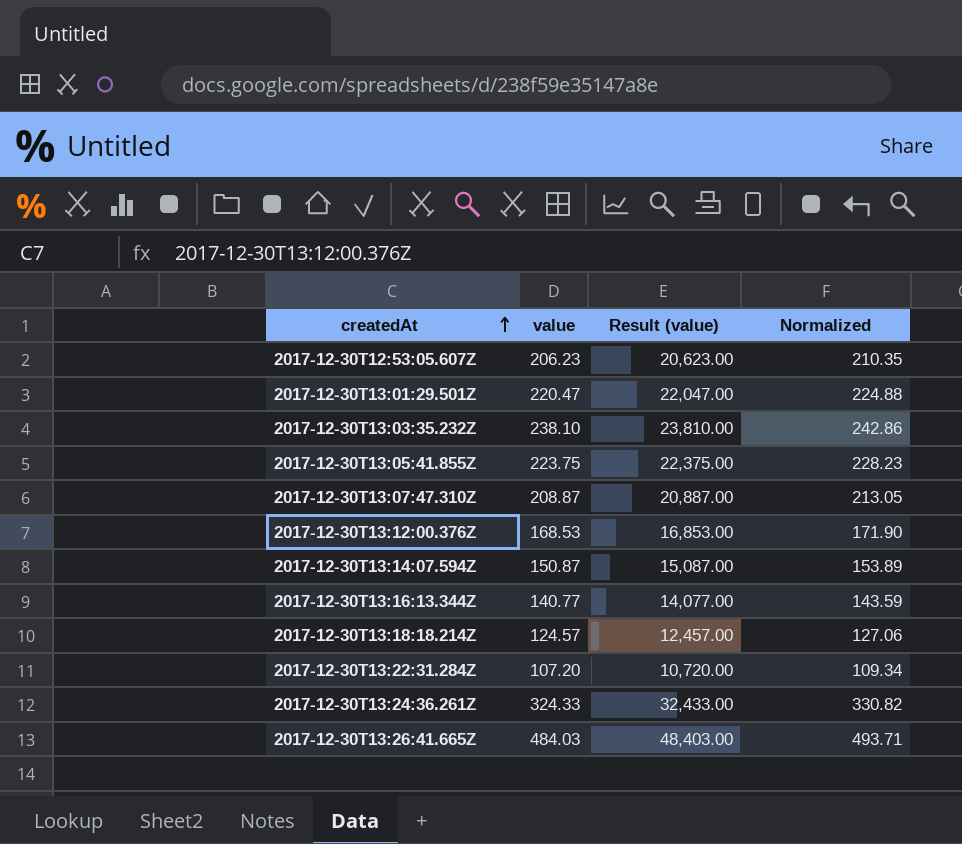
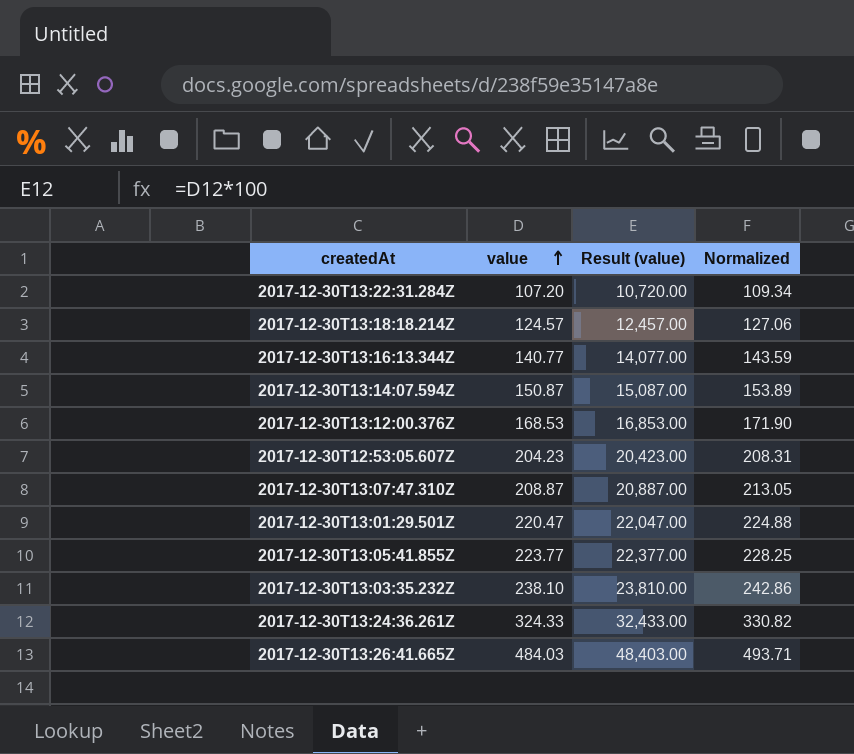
row order: createdAt ascending -> value ascending
2017-12-30T12:53:05.607Z | value: 206.23 -> 204.23
2017-12-30T12:53:05.607Z | Result (value): 20,623.00 -> 20,423.00
2017-12-30T12:53:05.607Z | Normalized: 210.35 -> 208.31
2017-12-30T13:05:41.855Z | value: 223.75 -> 223.77
2017-12-30T13:05:41.855Z | Result (value): 22,375.00 -> 22,377.00
2017-12-30T13:05:41.855Z | Normalized: 228.23 -> 228.25

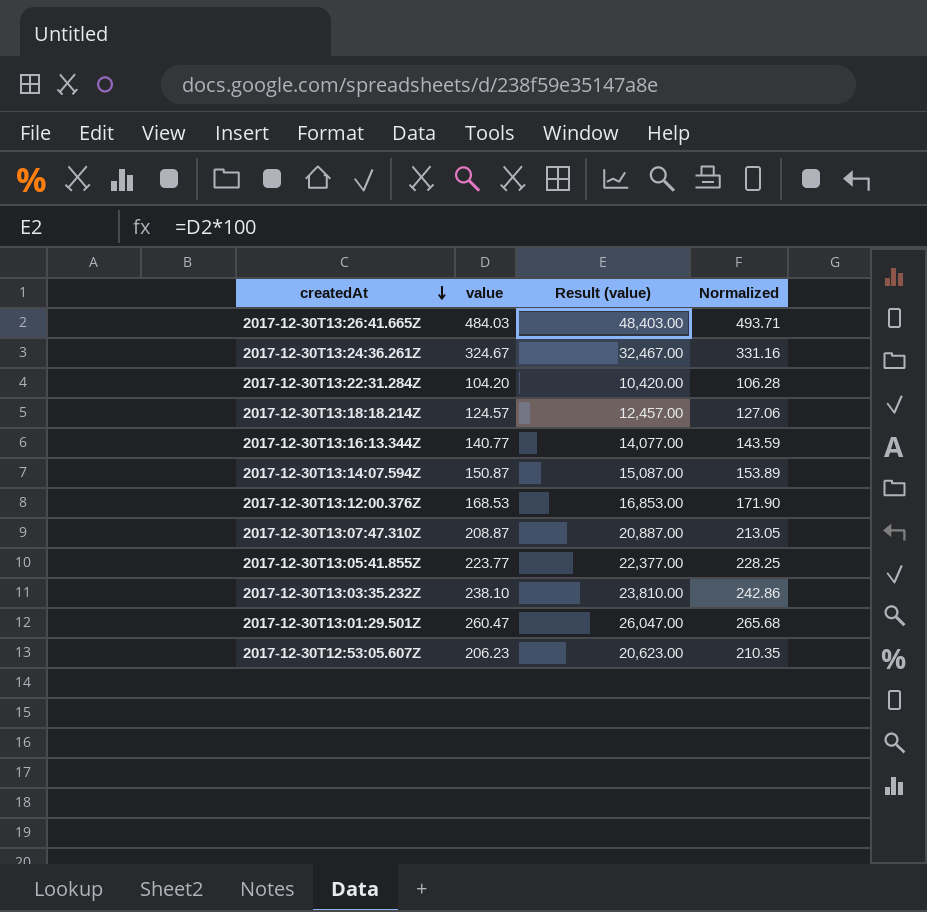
row order: value ascending -> createdAt descending
2017-12-30T13:24:36.261Z | value: 324.33 -> 324.67
2017-12-30T13:24:36.261Z | Result (value): 32,433.00 -> 32,467.00
2017-12-30T13:24:36.261Z | Normalized: 330.82 -> 331.16
2017-12-30T13:22:31.284Z | value: 107.20 -> 104.20
2017-12-30T13:22:31.284Z | Result (value): 10,720.00 -> 10,420.00
2017-12-30T13:22:31.284Z | Normalized: 109.34 -> 106.28
2017-12-30T13:01:29.501Z | value: 220.47 -> 260.47
2017-12-30T13:01:29.501Z | Result (value): 22,047.00 -> 26,047.00
2017-12-30T13:01:29.501Z | Normalized: 224.88 -> 265.68
2017-12-30T12:53:05.607Z | value: 204.23 -> 206.23
2017-12-30T12:53:05.607Z | Result (value): 20,423.00 -> 20,623.00
2017-12-30T12:53:05.607Z | Normalized: 208.31 -> 210.35

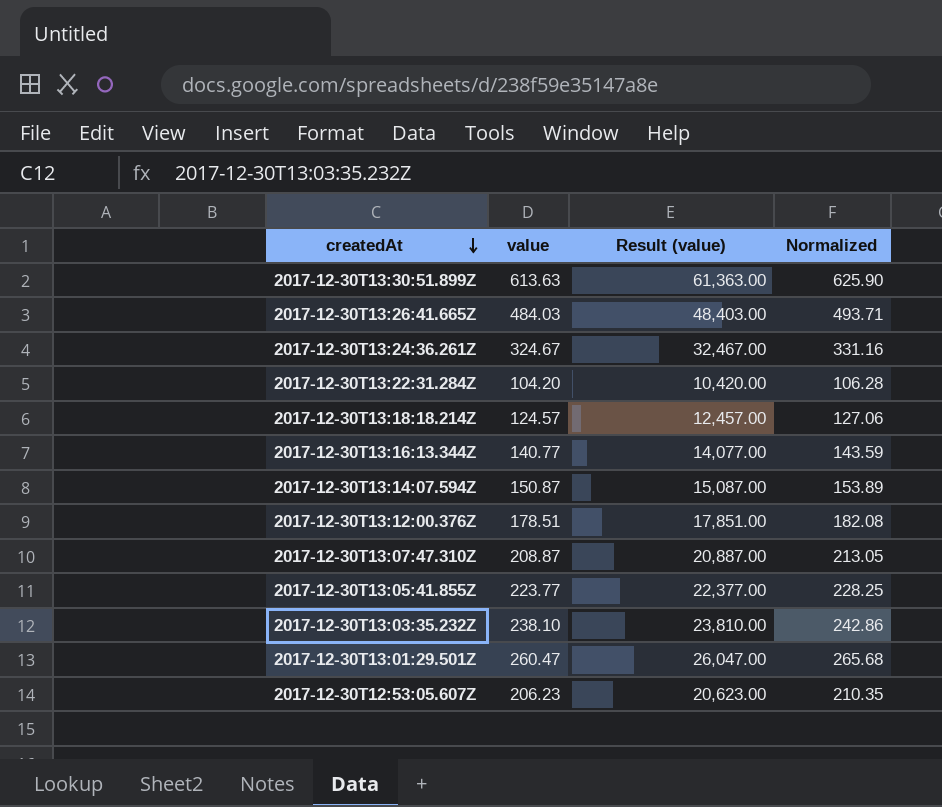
row 2017-12-30T13:30:51.899Z: none -> 613.63 | 61,363.00 | 625.90
2017-12-30T13:12:00.376Z | value: 168.53 -> 178.51
2017-12-30T13:12:00.376Z | Result (value): 16,853.00 -> 17,851.00
2017-12-30T13:12:00.376Z | Normalized: 171.90 -> 182.08

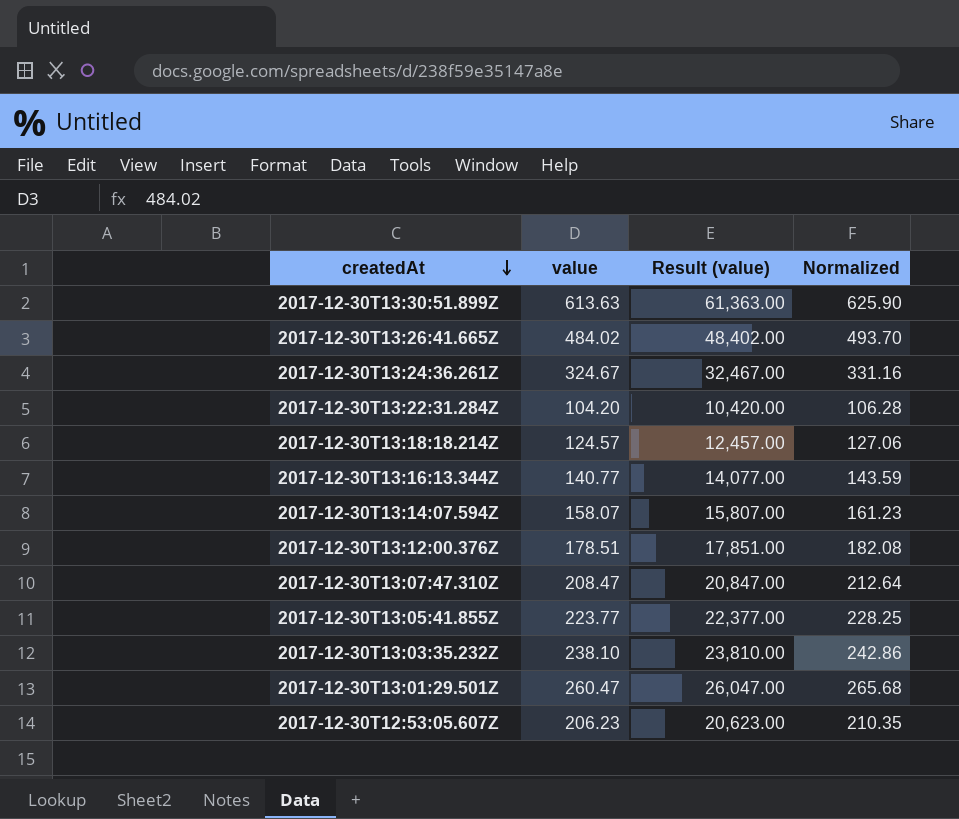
2017-12-30T13:26:41.665Z | value: 484.03 -> 484.02
2017-12-30T13:26:41.665Z | Result (value): 48,403.00 -> 48,402.00
2017-12-30T13:26:41.665Z | Normalized: 493.71 -> 493.70
2017-12-30T13:14:07.594Z | value: 150.87 -> 158.07
2017-12-30T13:14:07.594Z | Result (value): 15,087.00 -> 15,807.00
2017-12-30T13:14:07.594Z | Normalized: 153.89 -> 161.23
2017-12-30T13:07:47.310Z | value: 208.87 -> 208.47
2017-12-30T13:07:47.310Z | Result (value): 20,887.00 -> 20,847.00
2017-12-30T13:07:47.310Z | Normalized: 213.05 -> 212.64

